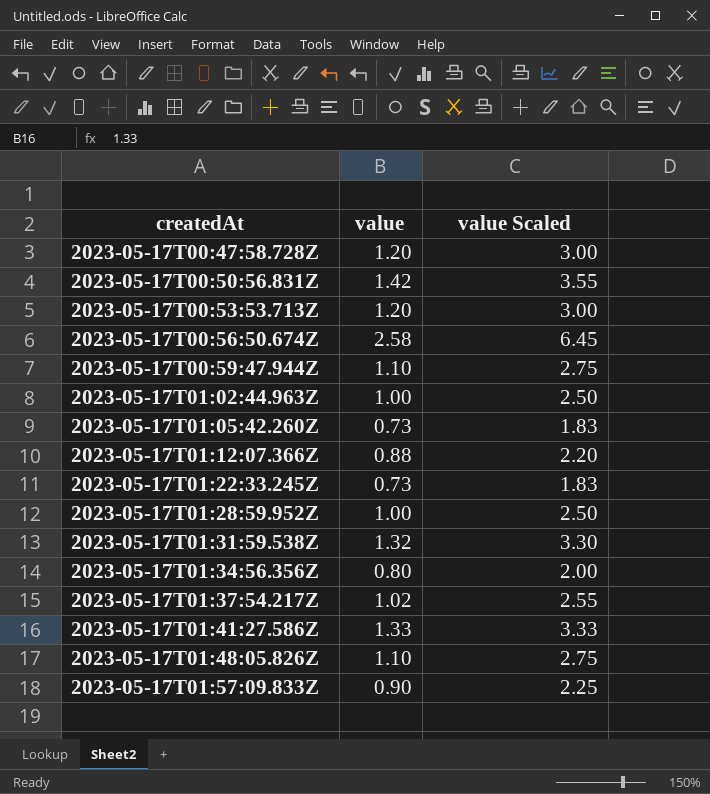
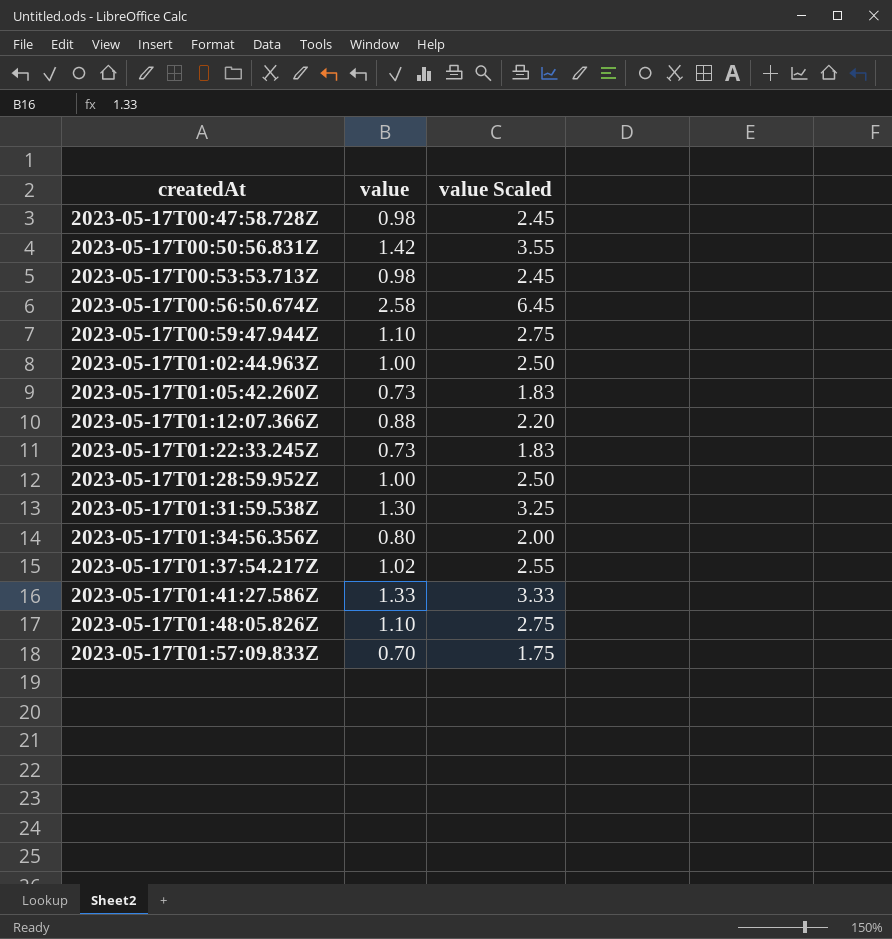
2023-05-17T00:47:58.728Z | value: 1.20 -> 0.98
2023-05-17T00:47:58.728Z | value Scaled: 3.00 -> 2.45
2023-05-17T00:53:53.713Z | value: 1.20 -> 0.98
2023-05-17T00:53:53.713Z | value Scaled: 3.00 -> 2.45
2023-05-17T01:31:59.538Z | value: 1.32 -> 1.30
2023-05-17T01:31:59.538Z | value Scaled: 3.30 -> 3.25
2023-05-17T01:57:09.833Z | value: 0.90 -> 0.70
2023-05-17T01:57:09.833Z | value Scaled: 2.25 -> 1.75

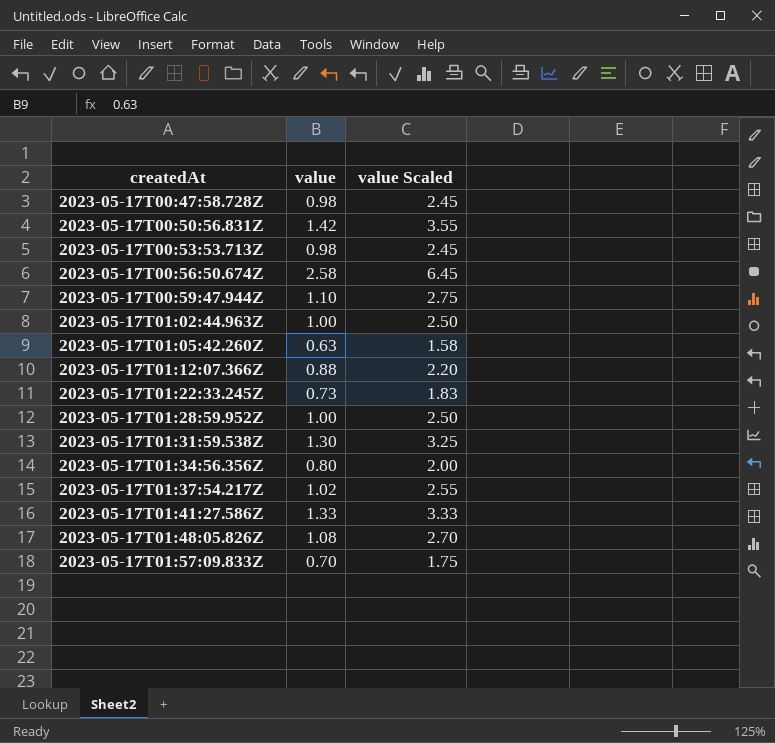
2023-05-17T01:05:42.260Z | value: 0.73 -> 0.63
2023-05-17T01:05:42.260Z | value Scaled: 1.83 -> 1.58
2023-05-17T01:48:05.826Z | value: 1.10 -> 1.08
2023-05-17T01:48:05.826Z | value Scaled: 2.75 -> 2.70

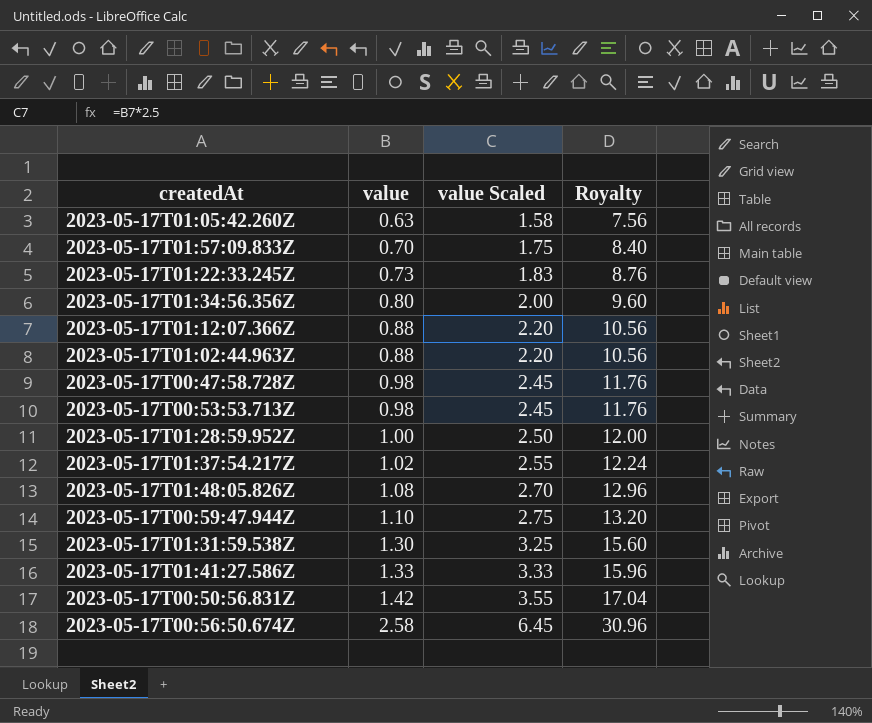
row order: createdAt ascending -> value ascending
column Royalty | formula: none -> [value] * 12
2023-05-17T01:02:44.963Z | value: 1.00 -> 0.88
2023-05-17T01:02:44.963Z | value Scaled: 2.50 -> 2.20

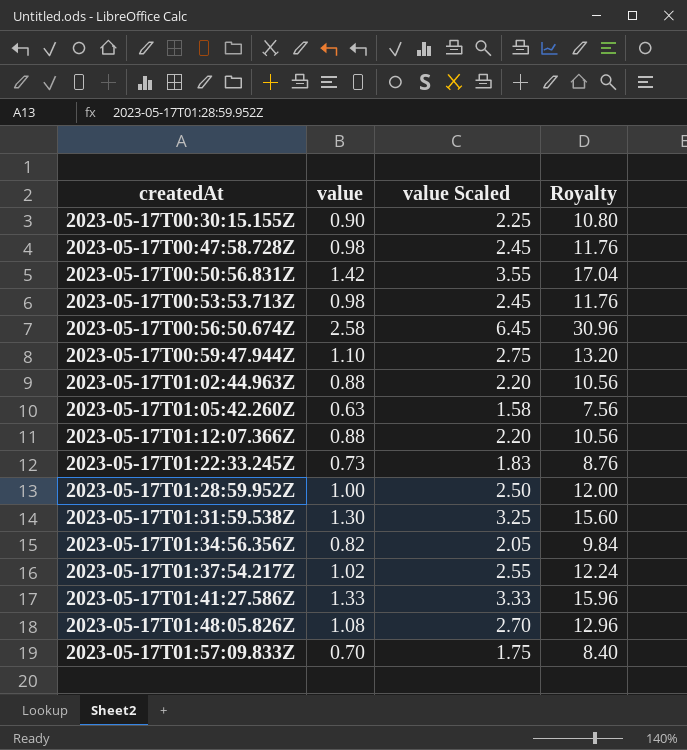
row order: value ascending -> createdAt ascending
row 2023-05-17T00:30:15.155Z: none -> 0.90 | 2.25 | 10.80
2023-05-17T01:34:56.356Z | value: 0.80 -> 0.82
2023-05-17T01:34:56.356Z | value Scaled: 2.00 -> 2.05
2023-05-17T01:34:56.356Z | Royalty: 9.60 -> 9.84

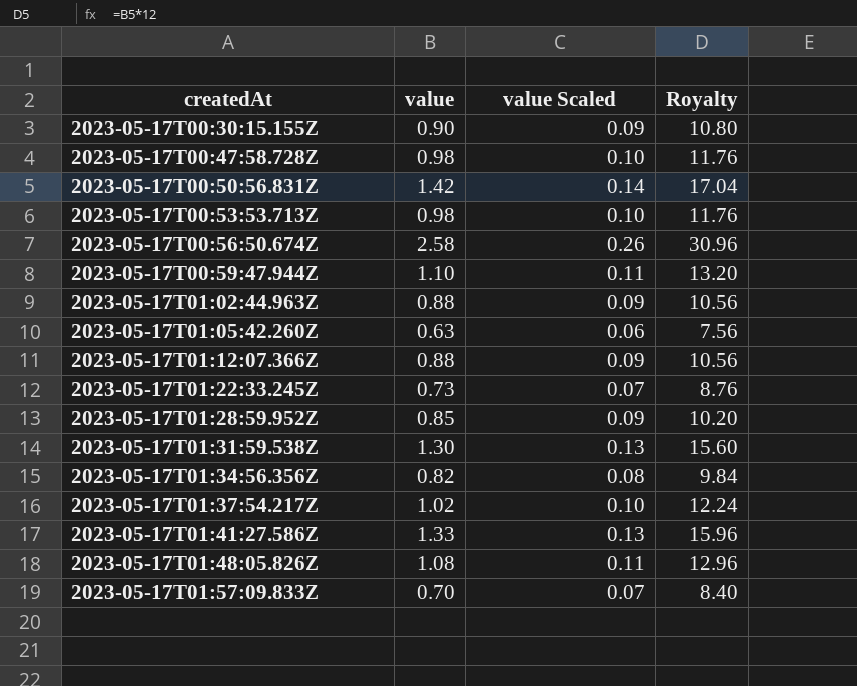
column value Scaled | formula: [value] * 2.5 -> [value] * 0.1
2023-05-17T01:28:59.952Z | value: 1.00 -> 0.85
2023-05-17T01:28:59.952Z | Royalty: 12.00 -> 10.20

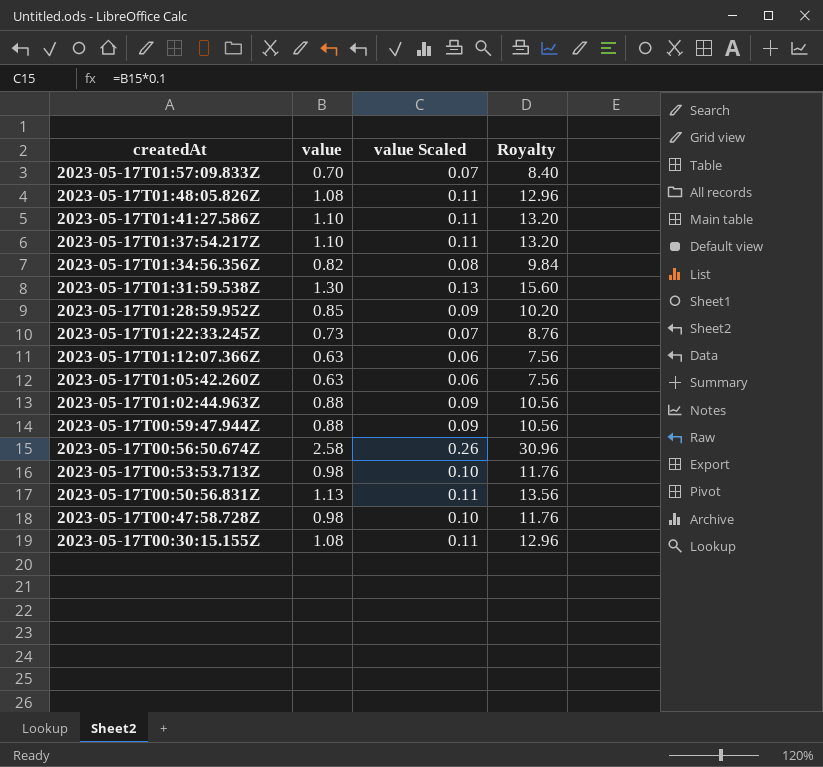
row order: createdAt ascending -> createdAt descending
2023-05-17T01:41:27.586Z | value: 1.33 -> 1.10
2023-05-17T01:41:27.586Z | value Scaled: 0.13 -> 0.11
2023-05-17T01:41:27.586Z | Royalty: 15.96 -> 13.20
2023-05-17T01:37:54.217Z | value: 1.02 -> 1.10
2023-05-17T01:37:54.217Z | value Scaled: 0.10 -> 0.11
2023-05-17T01:37:54.217Z | Royalty: 12.24 -> 13.20
2023-05-17T01:12:07.366Z | value: 0.88 -> 0.63
2023-05-17T01:12:07.366Z | value Scaled: 0.09 -> 0.06
2023-05-17T01:12:07.366Z | Royalty: 10.56 -> 7.56
2023-05-17T00:59:47.944Z | value: 1.10 -> 0.88
2023-05-17T00:59:47.944Z | value Scaled: 0.11 -> 0.09
2023-05-17T00:59:47.944Z | Royalty: 13.20 -> 10.56
2023-05-17T00:50:56.831Z | value: 1.42 -> 1.13
2023-05-17T00:50:56.831Z | value Scaled: 0.14 -> 0.11
2023-05-17T00:50:56.831Z | Royalty: 17.04 -> 13.56
2023-05-17T00:30:15.155Z | value: 0.90 -> 1.08
2023-05-17T00:30:15.155Z | value Scaled: 0.09 -> 0.11
2023-05-17T00:30:15.155Z | Royalty: 10.80 -> 12.96

